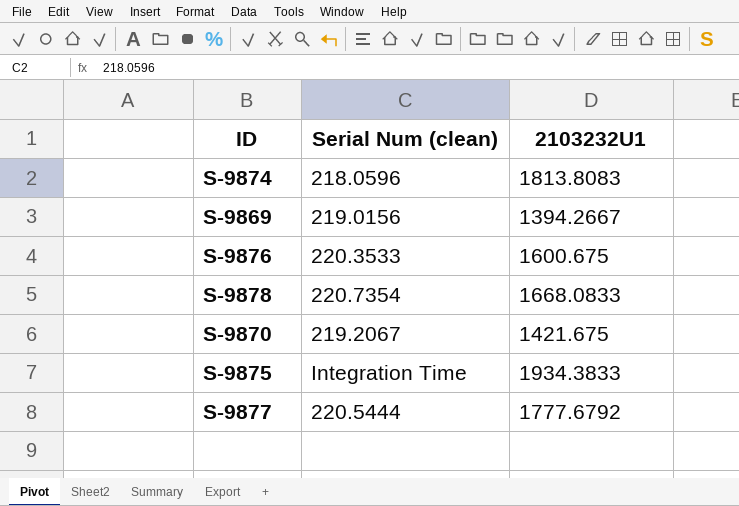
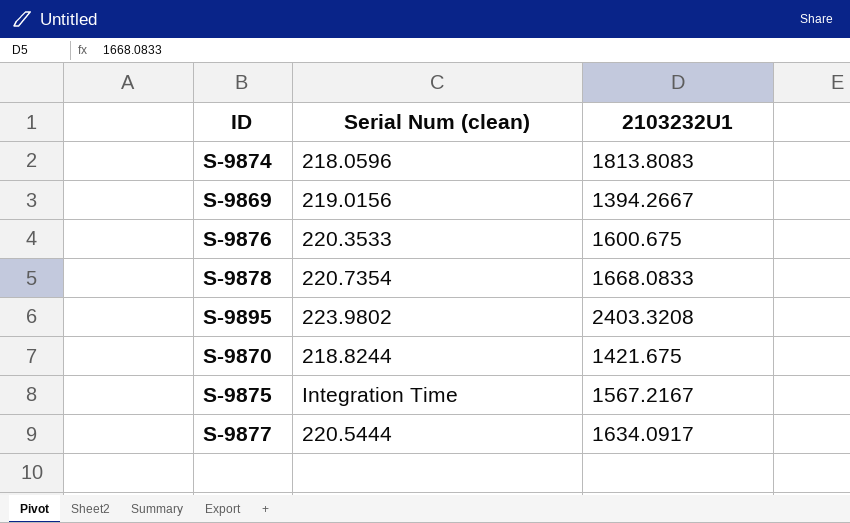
row S-9895: none -> 223.9802 | 2403.3208
S-9870 | Serial Num (clean): 219.2067 -> 218.8244
S-9875 | 2103232U1: 1934.3833 -> 1567.2167
S-9877 | 2103232U1: 1777.6792 -> 1634.0917

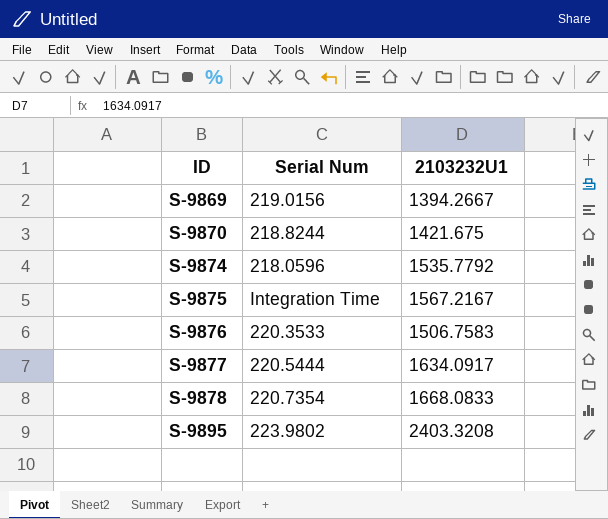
row order: none -> ID ascending
column name: Serial Num (clean) -> Serial Num
S-9874 | 2103232U1: 1813.8083 -> 1535.7792
S-9876 | 2103232U1: 1600.675 -> 1506.7583

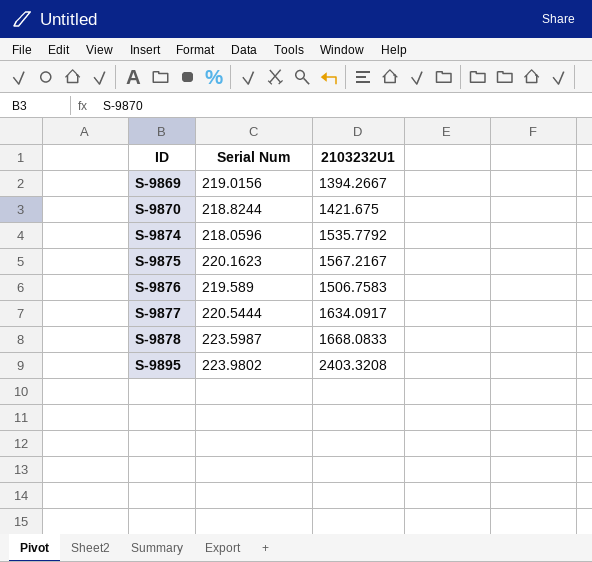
S-9875 | Serial Num: Integration Time -> 220.1623
S-9876 | Serial Num: 220.3533 -> 219.589
S-9878 | Serial Num: 220.7354 -> 223.5987

